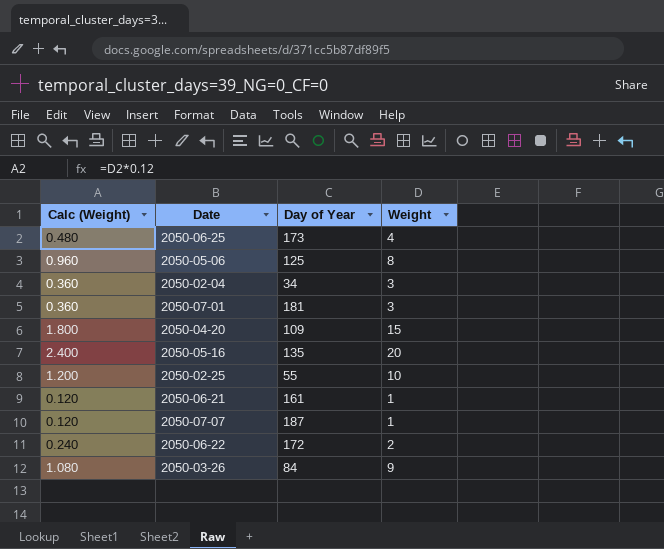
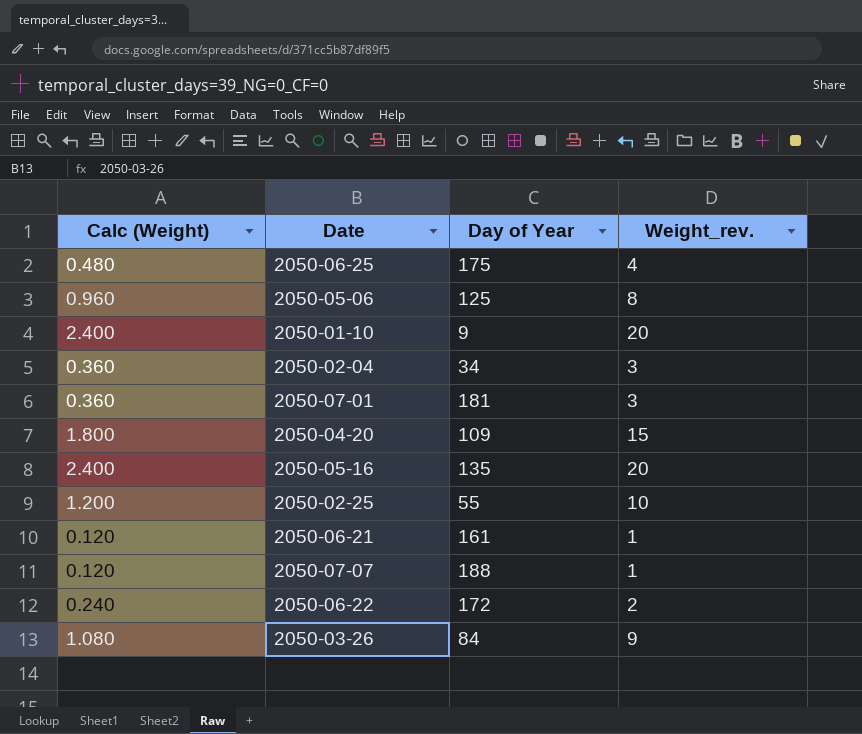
column name: Weight -> Weight_rev.
2050-06-25 | Day of Year: 173 -> 175
row 2050-01-10: none -> 2.400 | 9 | 20
2050-07-07 | Day of Year: 187 -> 188

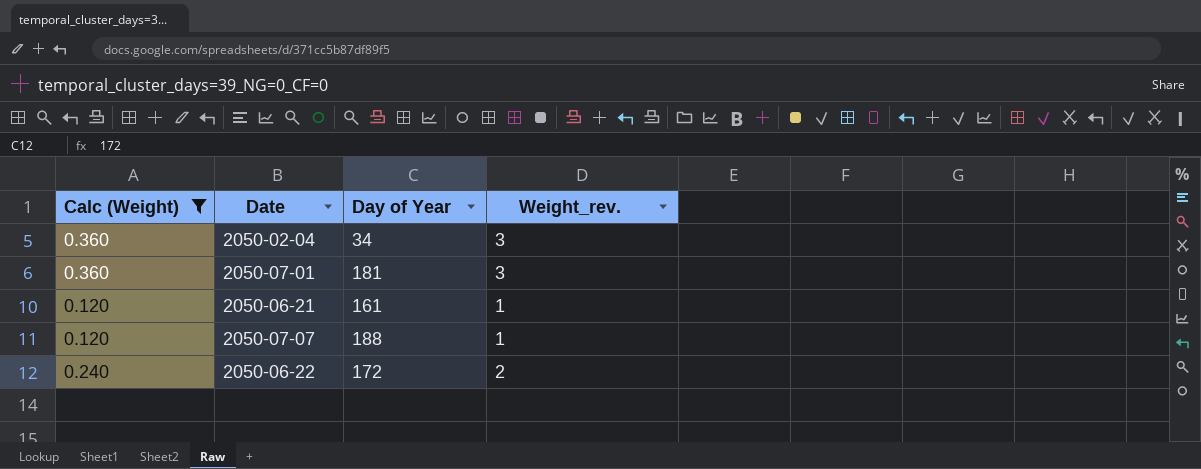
filter: none -> Calc (Weight) <= 0.360

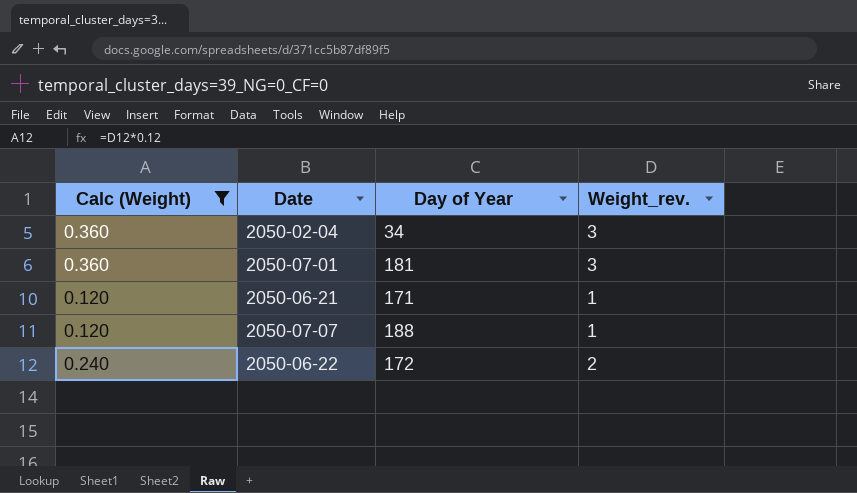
2050-06-21 | Day of Year: 161 -> 171

